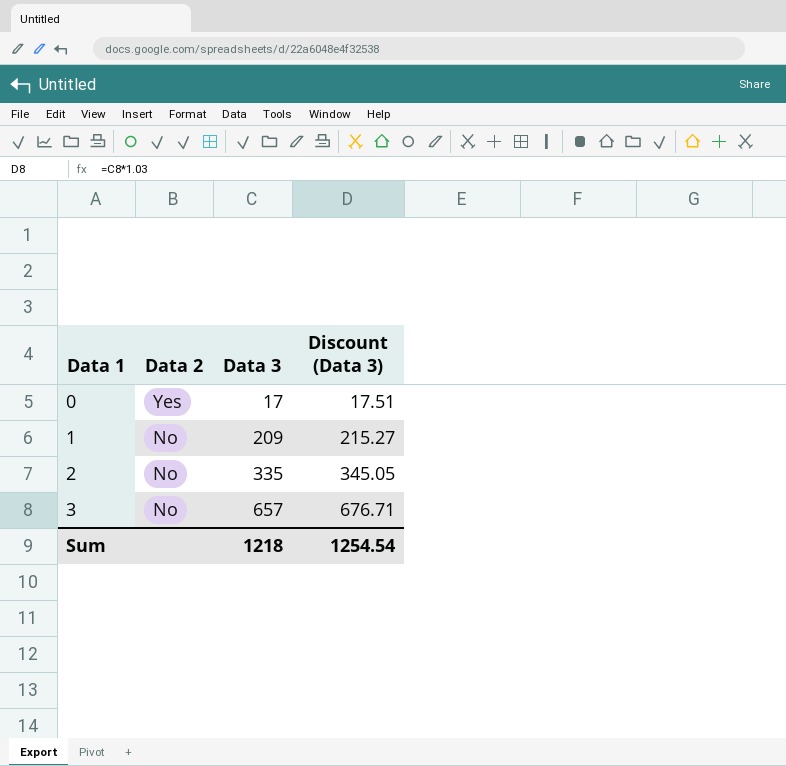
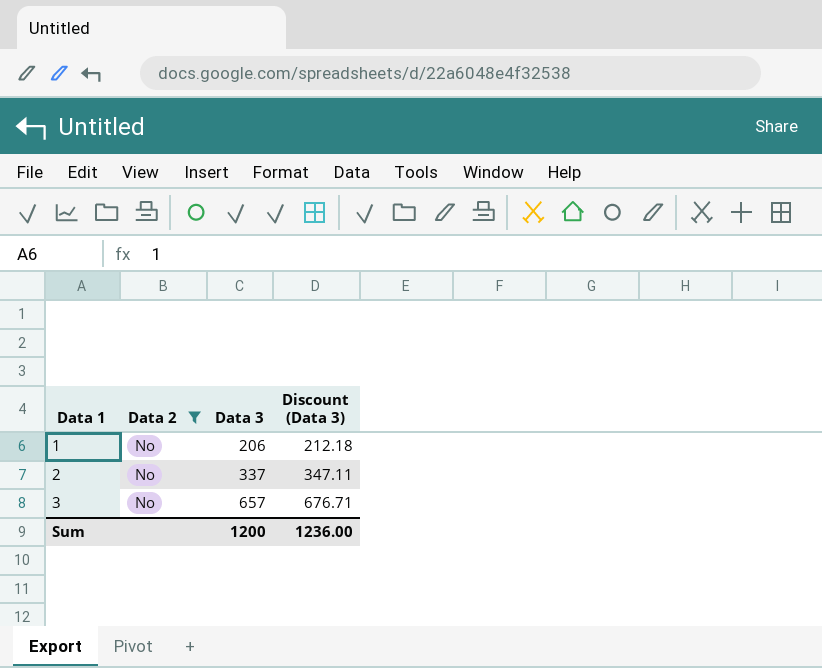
filter: none -> Data 2 = No
1 | Data 3: 209 -> 206
1 | Discount (Data 3): 215.27 -> 212.18
2 | Data 3: 335 -> 337
2 | Discount (Data 3): 345.05 -> 347.11
Sum | Data 3: 1218 -> 1200
Sum | Discount (Data 3): 1254.54 -> 1236.00

